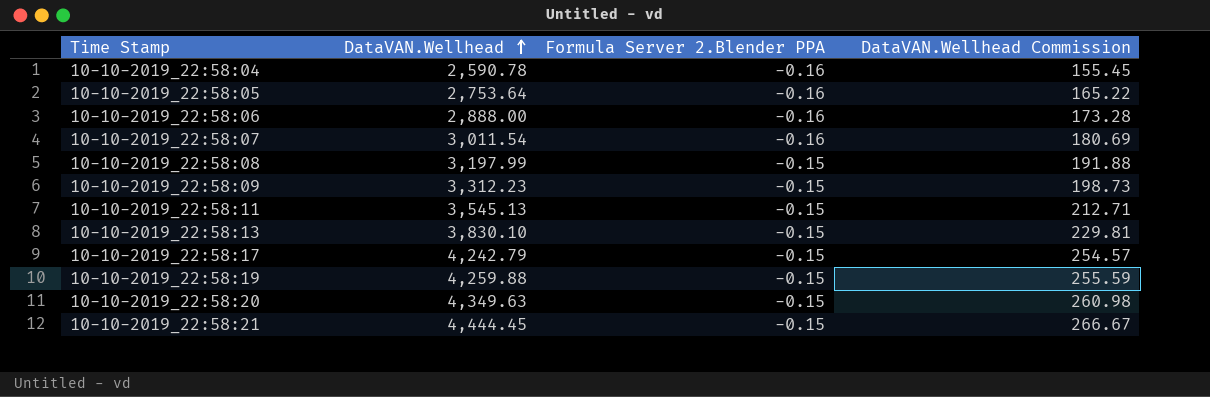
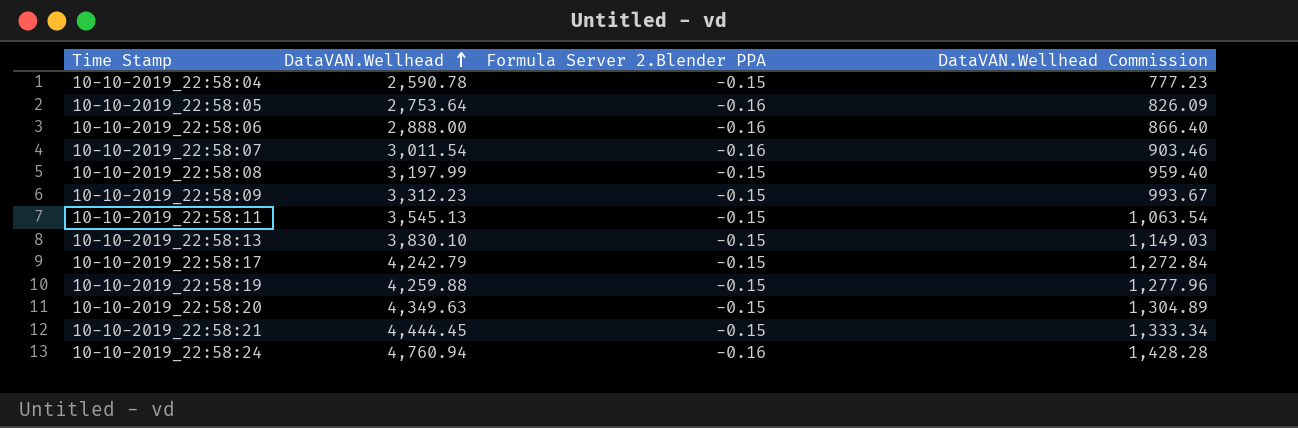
column DataVAN.Wellhead Commission | formula: [DataVAN.Wellhead] * 0.06 -> [DataVAN.Wellhead] * 0.3
10-10-2019_22:58:04 | Formula Server 2.Blender PPA: -0.16 -> -0.15
row 10-10-2019_22:58:24: none -> 4,760.94 | -0.16 | 1,428.28

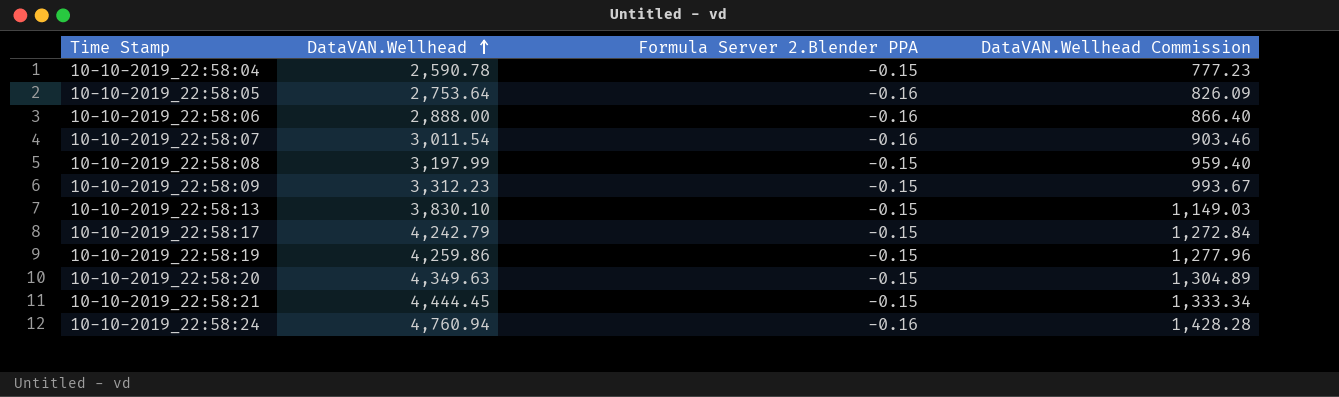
row 10-10-2019_22:58:11: 3,545.13 | -0.15 | 1,063.54 -> none
10-10-2019_22:58:19 | DataVAN.Wellhead: 4,259.88 -> 4,259.86

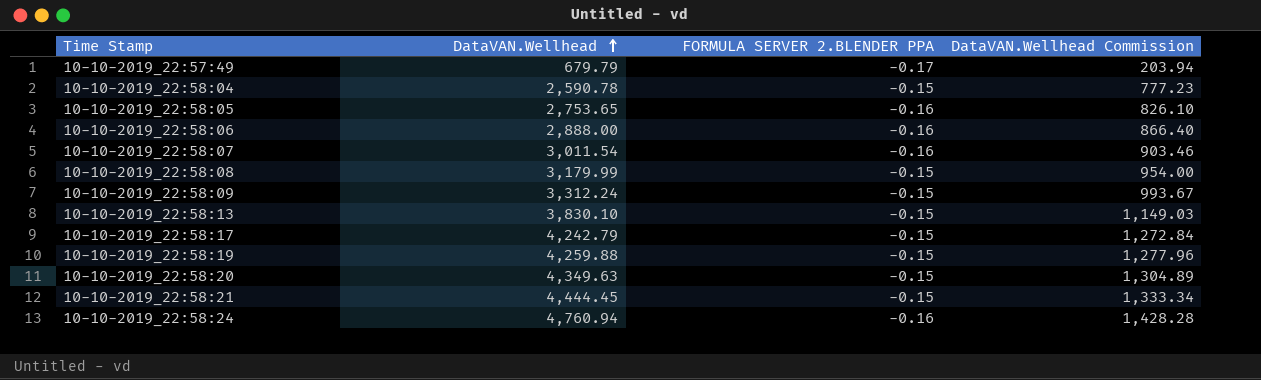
column name: Formula Server 2.Blender PPA -> FORMULA SERVER 2.BLENDER PPA
row 10-10-2019_22:57:49: none -> 679.79 | -0.17 | 203.94
10-10-2019_22:58:05 | DataVAN.Wellhead: 2,753.64 -> 2,753.65
10-10-2019_22:58:05 | DataVAN.Wellhead Commission: 826.09 -> 826.10
10-10-2019_22:58:08 | DataVAN.Wellhead: 3,197.99 -> 3,179.99
10-10-2019_22:58:08 | DataVAN.Wellhead Commission: 959.40 -> 954.00
10-10-2019_22:58:09 | DataVAN.Wellhead: 3,312.23 -> 3,312.24
10-10-2019_22:58:19 | DataVAN.Wellhead: 4,259.86 -> 4,259.88

